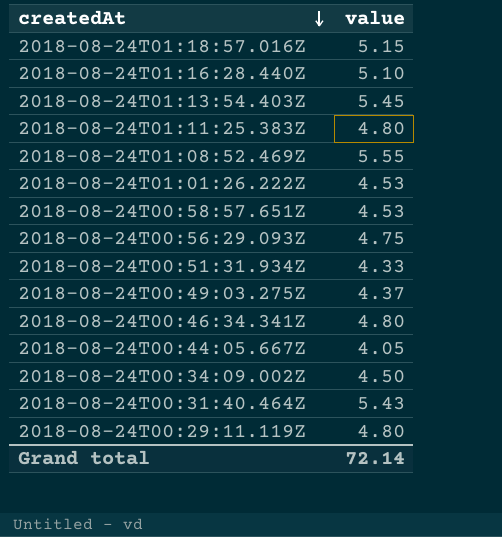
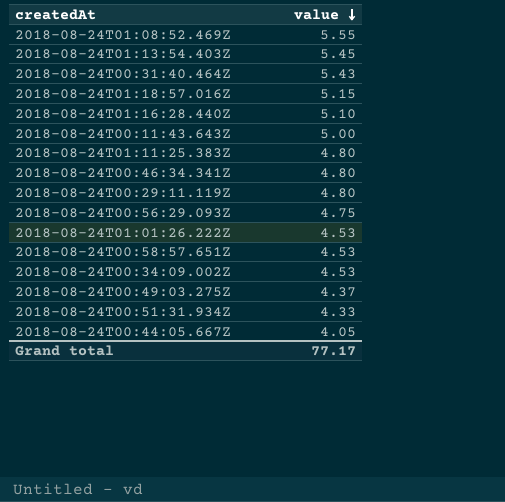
row order: createdAt descending -> value descending
row 2018-08-24T00:11:43.643Z: none -> 5.00
2018-08-24T00:34:09.002Z | value: 4.50 -> 4.53
Grand total | value: 72.14 -> 77.17

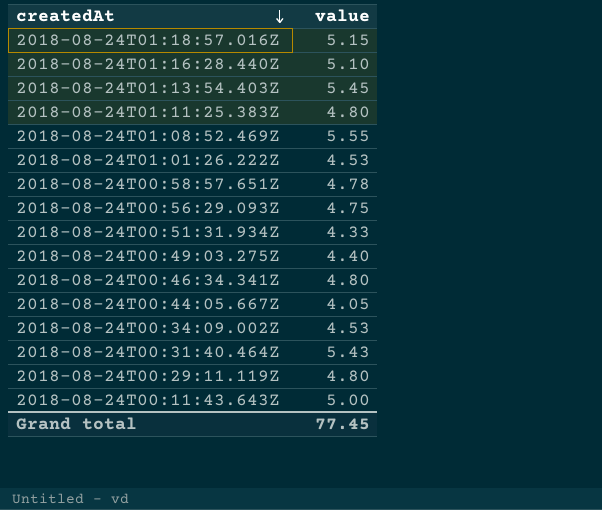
row order: value descending -> createdAt descending
2018-08-24T00:58:57.651Z | value: 4.53 -> 4.78
2018-08-24T00:49:03.275Z | value: 4.37 -> 4.40
Grand total | value: 77.17 -> 77.45

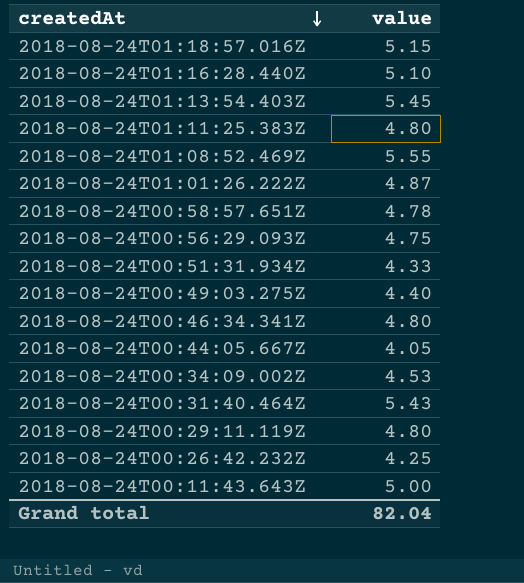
2018-08-24T01:01:26.222Z | value: 4.53 -> 4.87
row 2018-08-24T00:26:42.232Z: none -> 4.25
Grand total | value: 77.45 -> 82.04

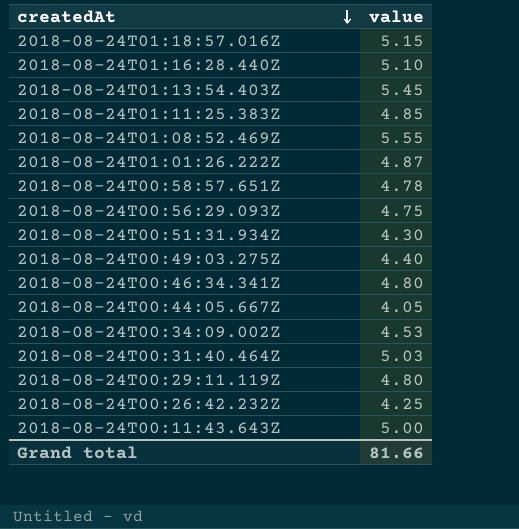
2018-08-24T01:11:25.383Z | value: 4.80 -> 4.85
2018-08-24T00:51:31.934Z | value: 4.33 -> 4.30
2018-08-24T00:31:40.464Z | value: 5.43 -> 5.03
Grand total | value: 82.04 -> 81.66

